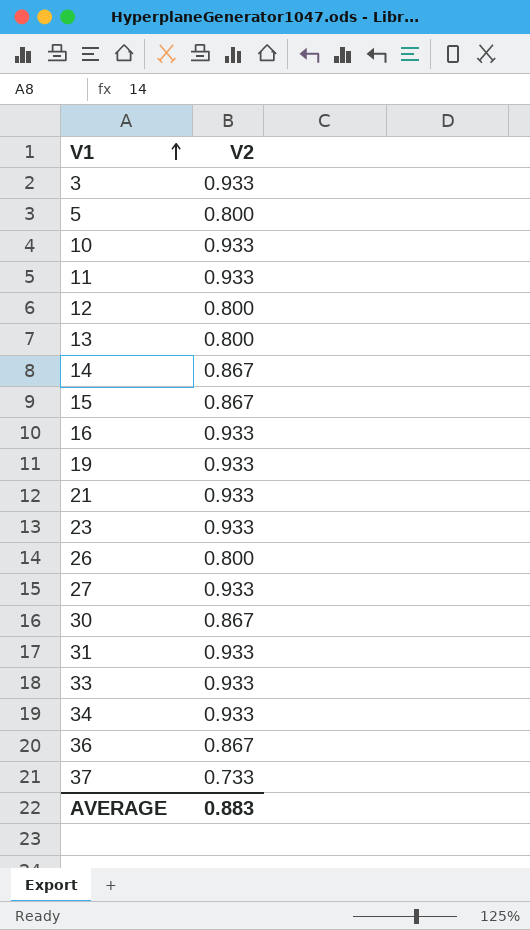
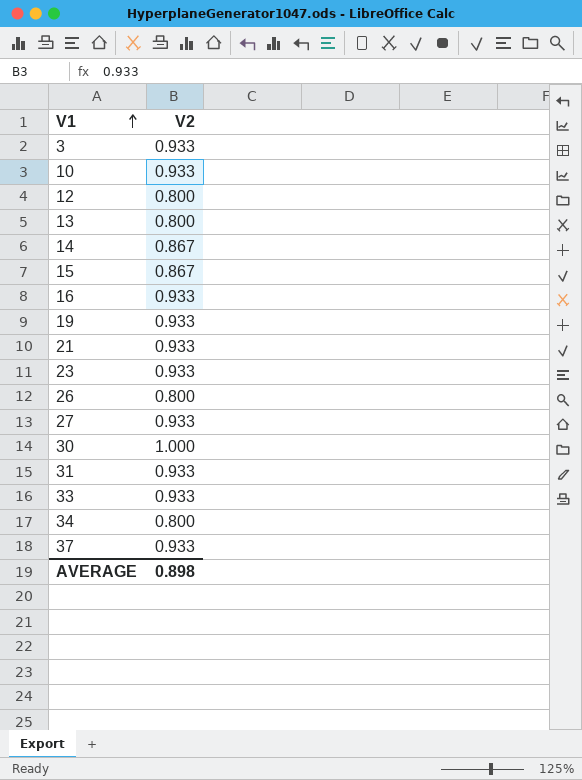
row 5: 0.800 -> none
row 11: 0.933 -> none
row 36: 0.867 -> none
30 | V2: 0.867 -> 1.000
34 | V2: 0.933 -> 0.800
37 | V2: 0.733 -> 0.933
AVERAGE | V2: 0.883 -> 0.898

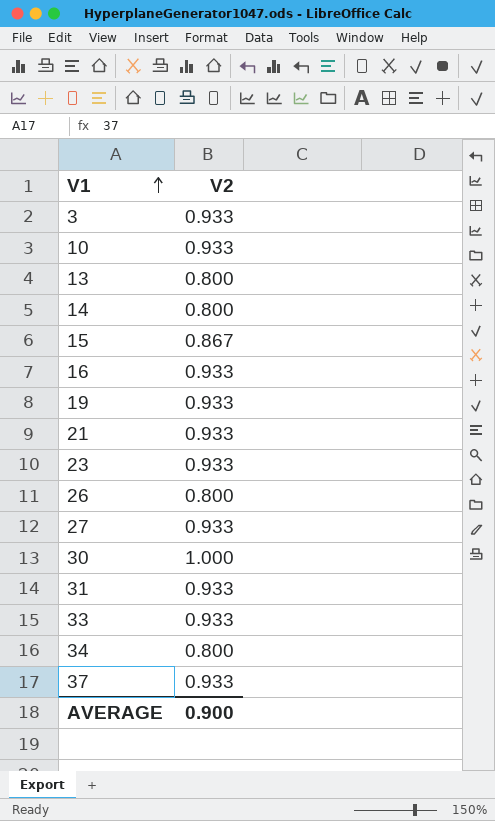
row 12: 0.800 -> none
14 | V2: 0.867 -> 0.800
AVERAGE | V2: 0.898 -> 0.900

